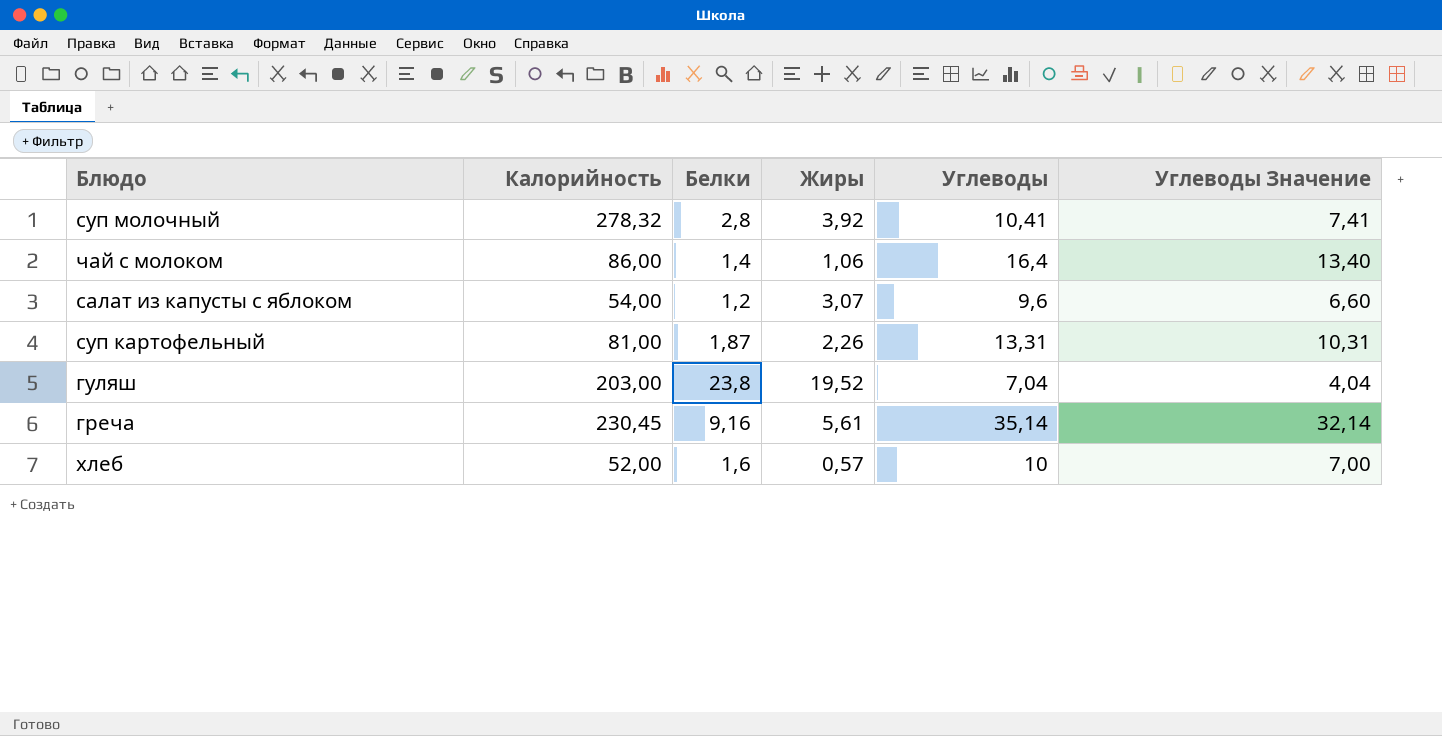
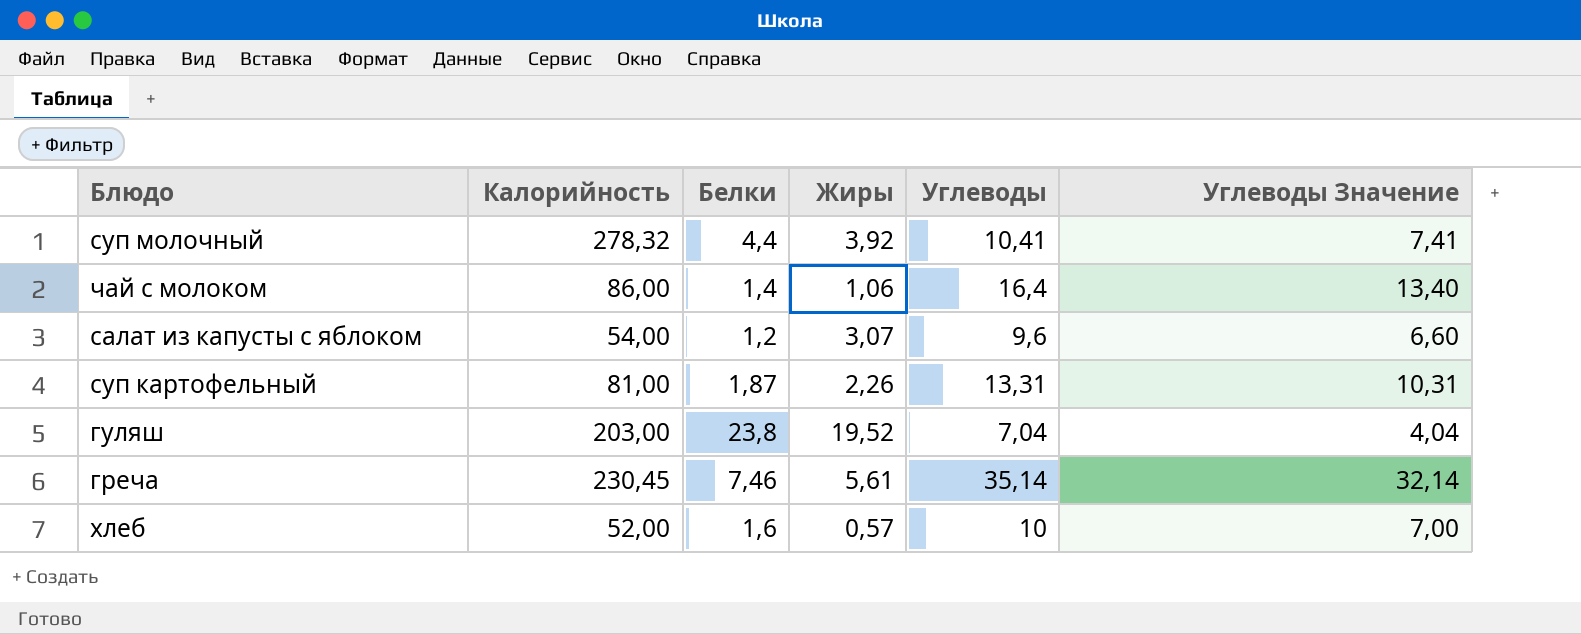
суп молочный | Белки: 2,8 -> 4,4
греча | Белки: 9,16 -> 7,46

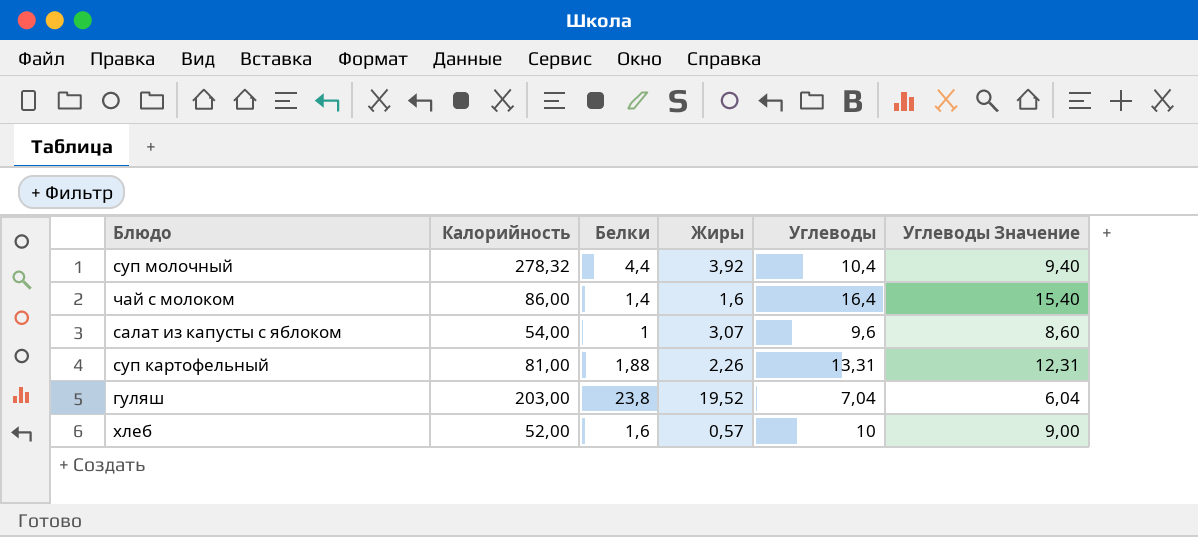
column Углеводы Значение | formula: [Углеводы] - 3 -> [Углеводы] - 1
row греча: 230,45 | 7,46 | 5,61 | 35,14 | 32,14 -> none
суп молочный | Углеводы: 10,41 -> 10,4
чай с молоком | Жиры: 1,06 -> 1,6
салат из капусты с яблоком | Белки: 1,2 -> 1
суп картофельный | Белки: 1,87 -> 1,88

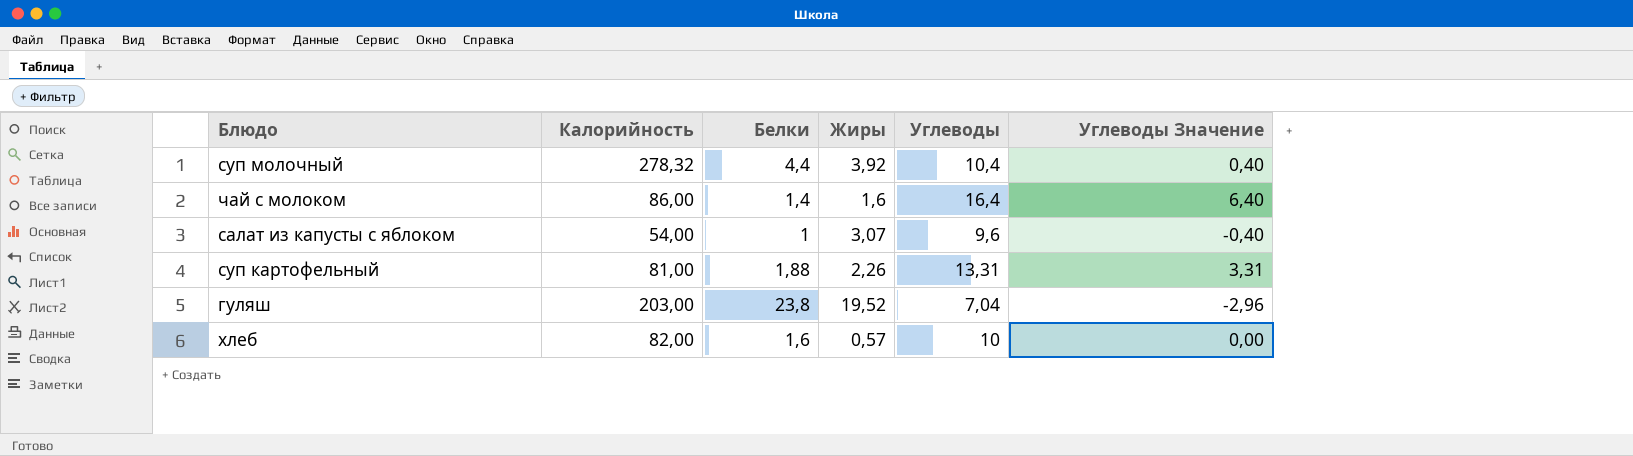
column Углеводы Значение | formula: [Углеводы] - 1 -> [Углеводы] - 10
хлеб | Калорийность: 52,00 -> 82,00

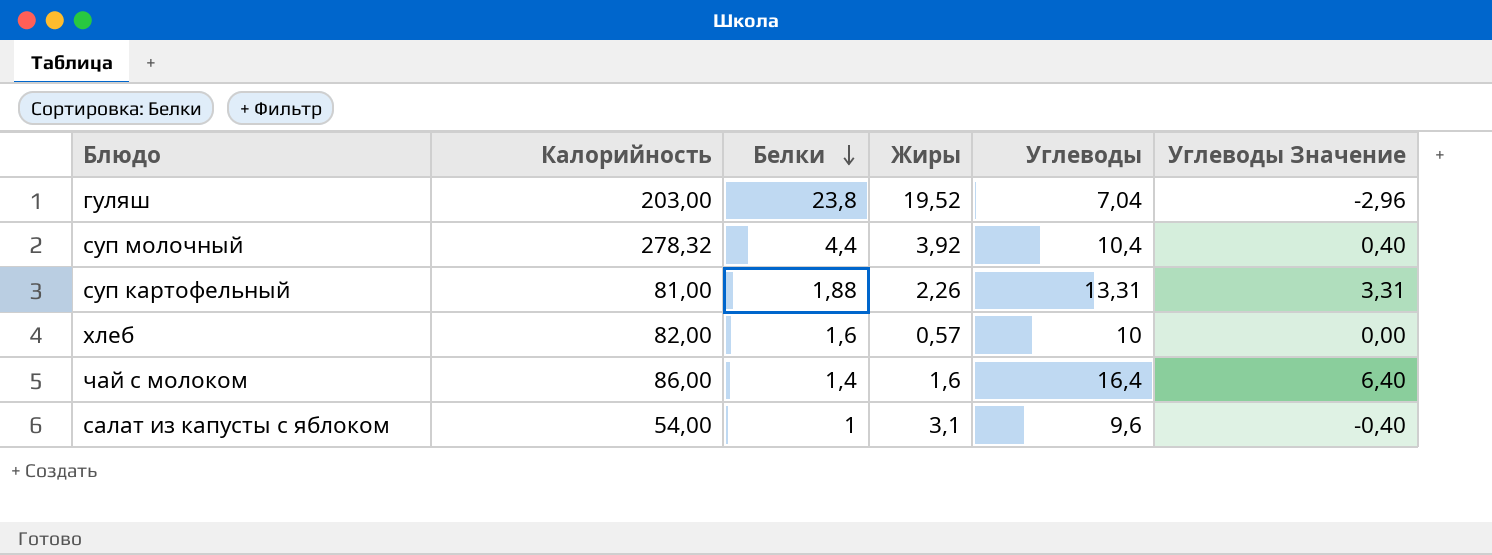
row order: none -> Белки descending
салат из капусты с яблоком | Жиры: 3,07 -> 3,1

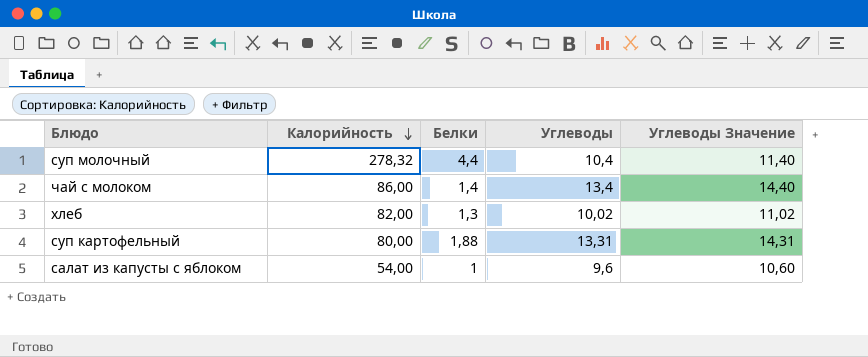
row order: Белки descending -> Калорийность descending
column Жиры | position: 4 -> none
column Углеводы Значение | formula: [Углеводы] - 10 -> [Углеводы] + 1
row гуляш: 203,00 | 23,8 | 19,52 | 7,04 | -2,96 -> none
чай с молоком | Углеводы: 16,4 -> 13,4
хлеб | Белки: 1,6 -> 1,3
хлеб | Углеводы: 10 -> 10,02
суп картофельный | Калорийность: 81,00 -> 80,00

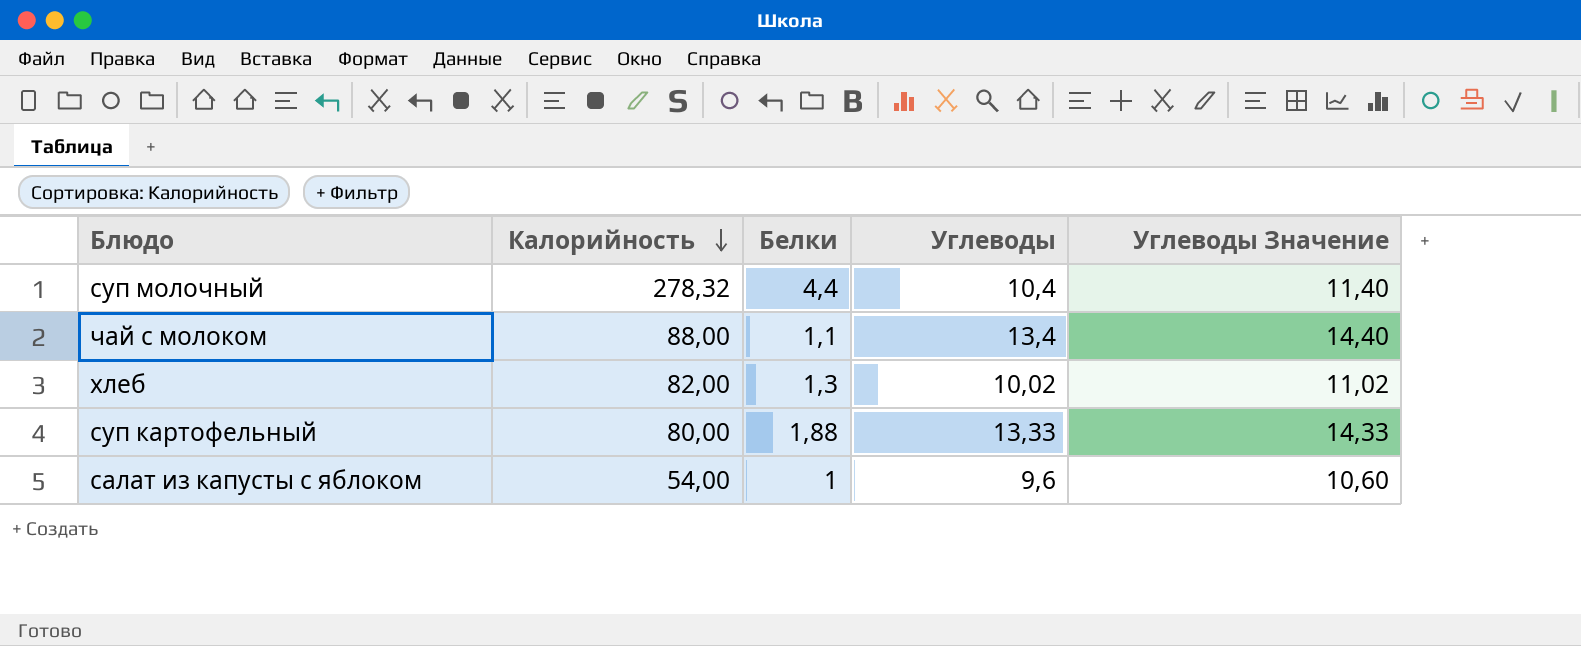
чай с молоком | Калорийность: 86,00 -> 88,00
чай с молоком | Белки: 1,4 -> 1,1
суп картофельный | Углеводы: 13,31 -> 13,33
суп картофельный | Углеводы Значение: 14,31 -> 14,33

